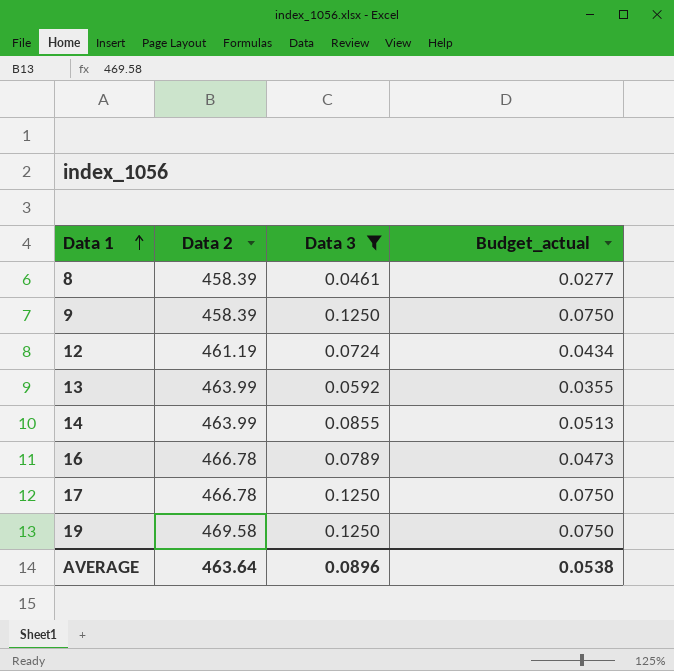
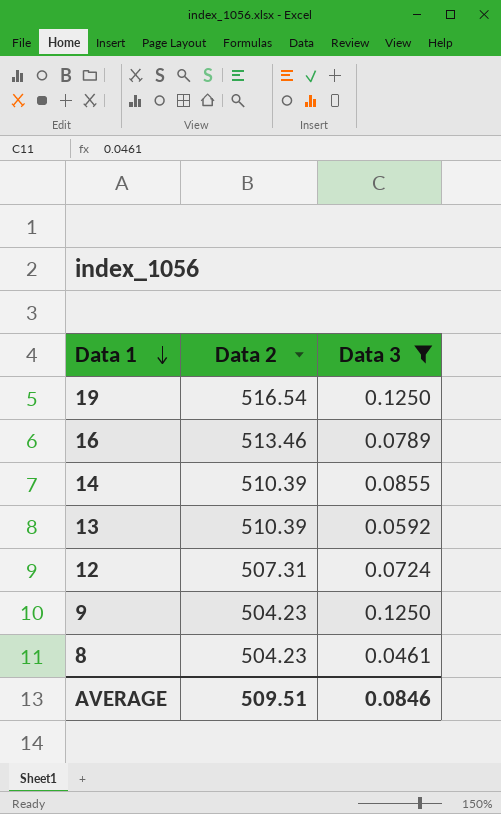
row order: Data 1 ascending -> Data 1 descending
column Budget_actual | formula: [Data 3] * 0.6 -> none
row 17: 466.78 | 0.1250 | 0.0750 -> none
19 | Data 2: 469.58 -> 516.54
16 | Data 2: 466.78 -> 513.46
14 | Data 2: 463.99 -> 510.39
13 | Data 2: 463.99 -> 510.39
12 | Data 2: 461.19 -> 507.31
9 | Data 2: 458.39 -> 504.23
8 | Data 2: 458.39 -> 504.23
AVERAGE | Data 2: 463.64 -> 509.51
AVERAGE | Data 3: 0.0896 -> 0.0846

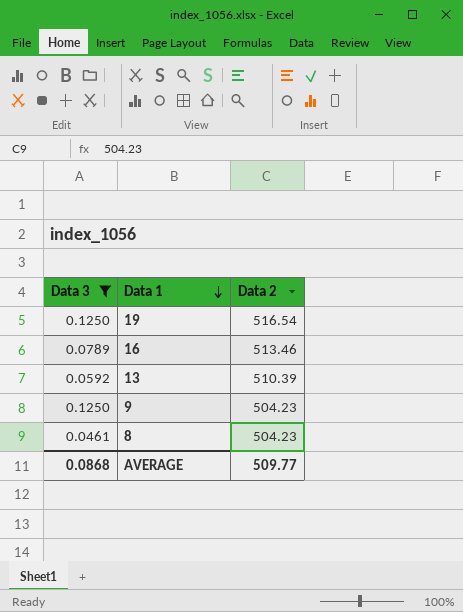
column Data 3 | position: 3 -> 1
row 14: 510.39 | 0.0855 -> none
row 12: 507.31 | 0.0724 -> none
AVERAGE | Data 3: 0.0846 -> 0.0868
AVERAGE | Data 2: 509.51 -> 509.77

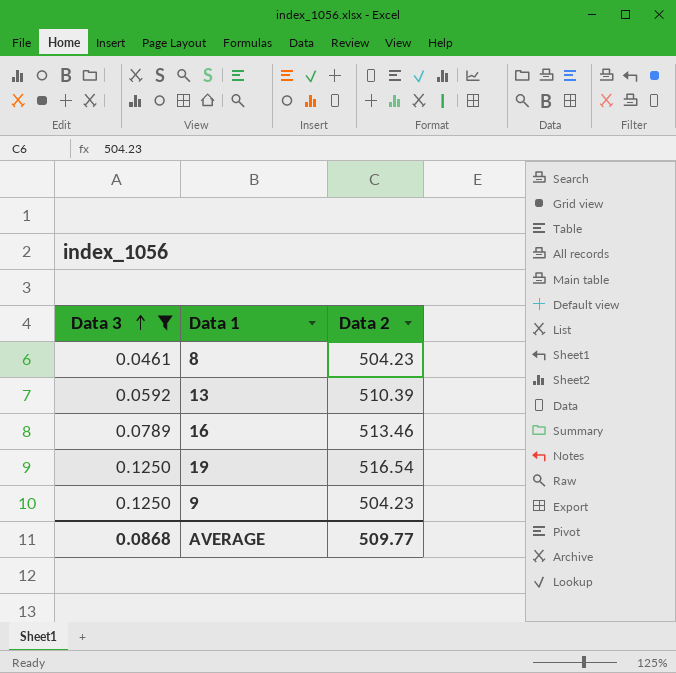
row order: Data 1 descending -> Data 3 ascending

